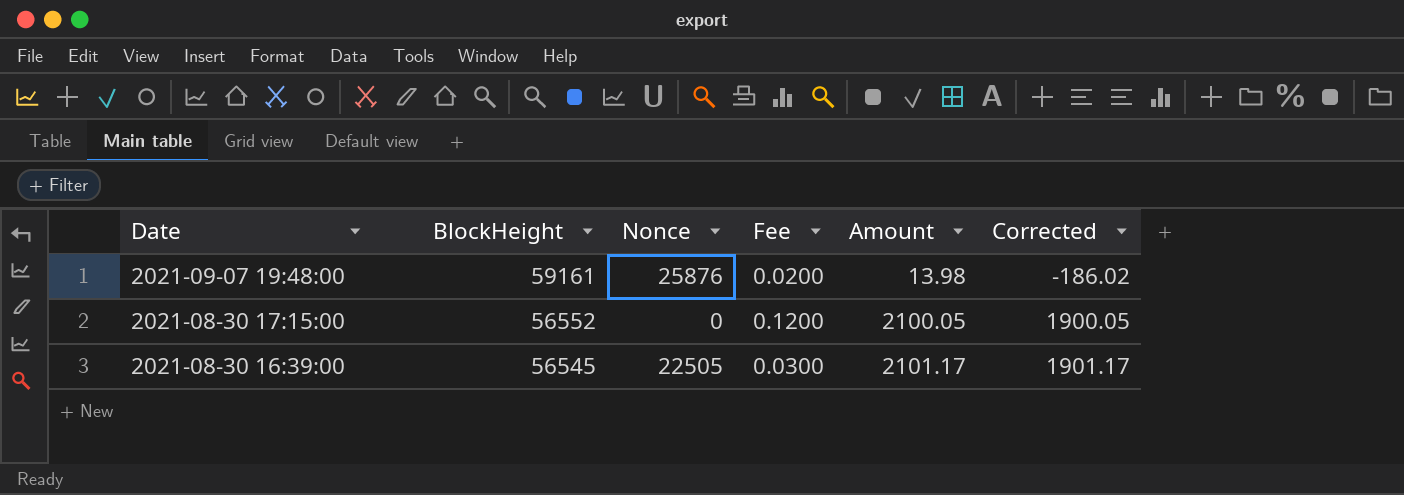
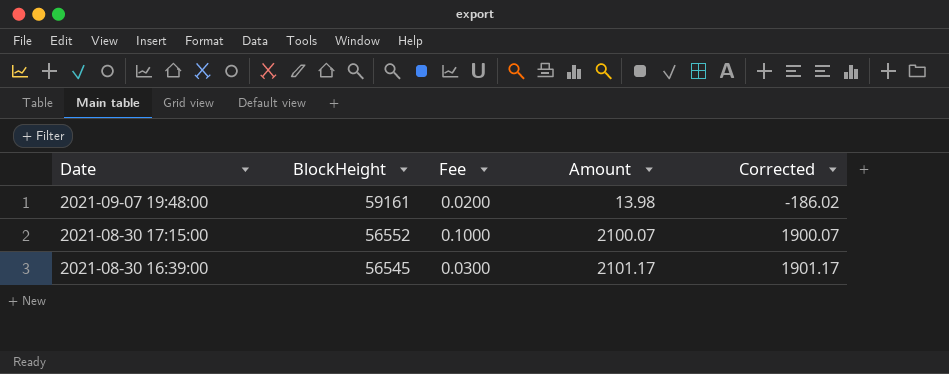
column Nonce | position: 3 -> none
2021-08-30 17:15:00 | Fee: 0.1200 -> 0.1000
2021-08-30 17:15:00 | Amount: 2100.05 -> 2100.07
2021-08-30 17:15:00 | Corrected: 1900.05 -> 1900.07

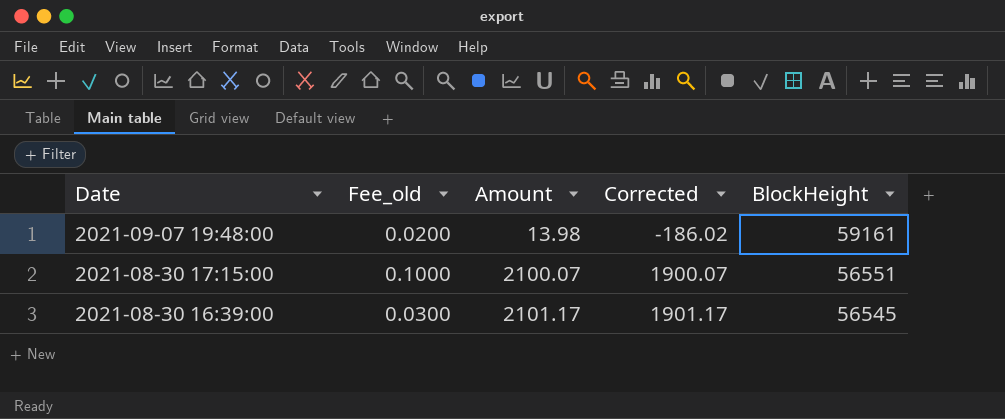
column name: Fee -> Fee_old
column BlockHeight | position: 2 -> 5
2021-08-30 17:15:00 | BlockHeight: 56552 -> 56551

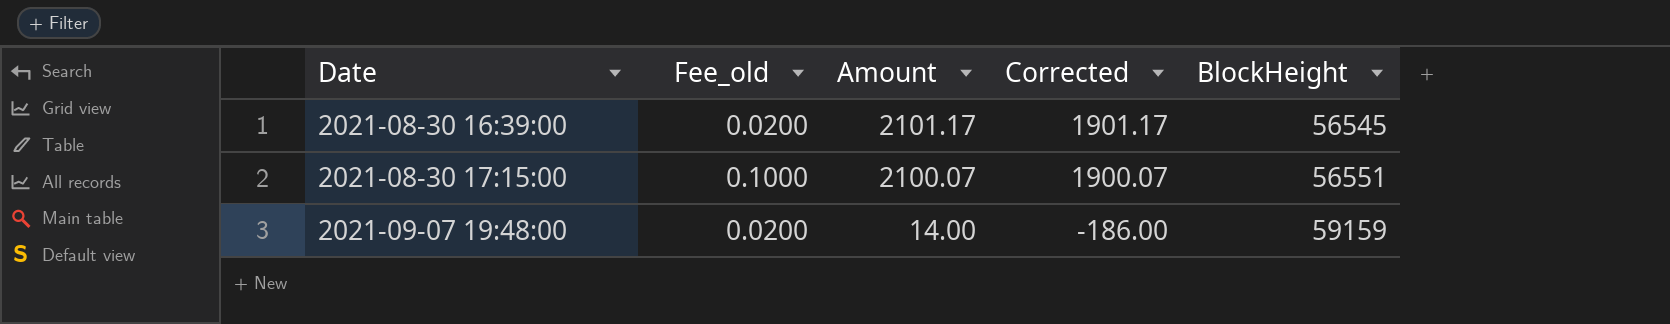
row order: Date descending -> Date ascending
2021-08-30 16:39:00 | Fee_old: 0.0300 -> 0.0200
2021-09-07 19:48:00 | Amount: 13.98 -> 14.00
2021-09-07 19:48:00 | Corrected: -186.02 -> -186.00
2021-09-07 19:48:00 | BlockHeight: 59161 -> 59159

